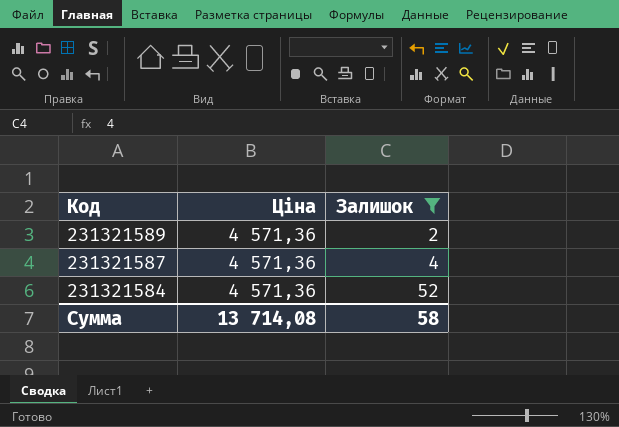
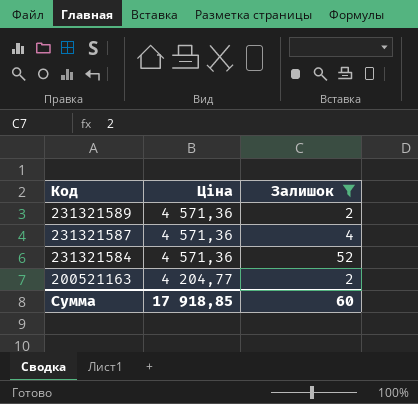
row 200521163: none -> 4 204,77 | 2
Сумма | Ціна: 13 714,08 -> 17 918,85
Сумма | Залишок: 58 -> 60

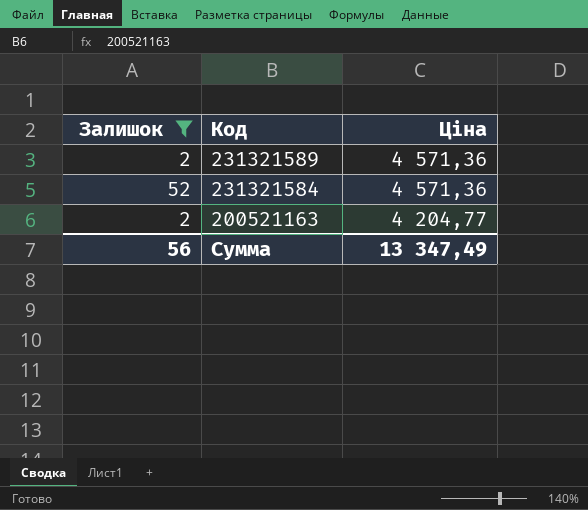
column Залишок | position: 3 -> 1
row 231321587: 4 571,36 | 4 -> none
Сумма | Залишок: 60 -> 56
Сумма | Ціна: 17 918,85 -> 13 347,49

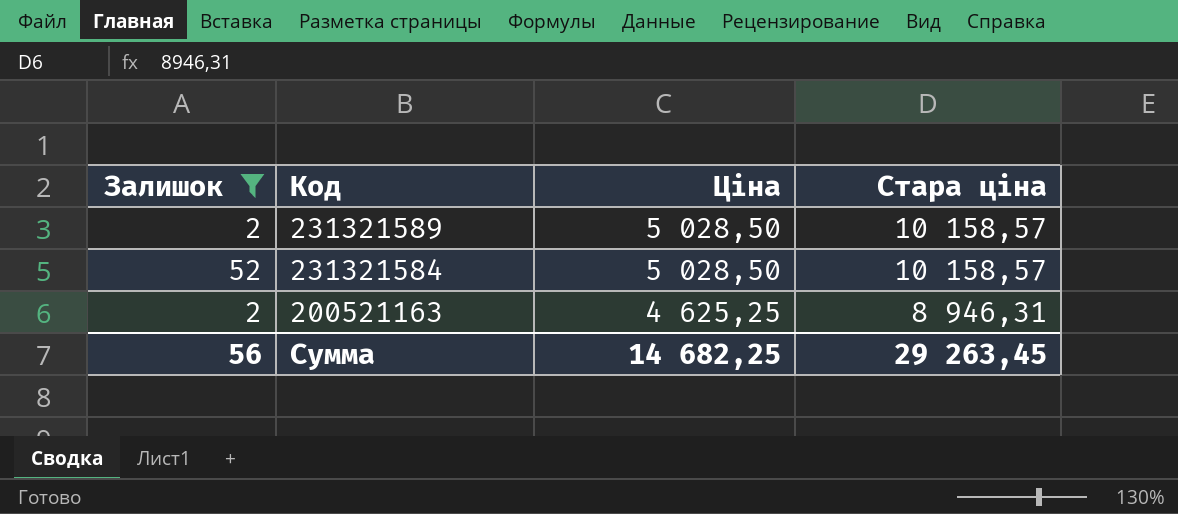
column Стара ціна | position: none -> 4
231321589 | Ціна: 4 571,36 -> 5 028,50
231321584 | Ціна: 4 571,36 -> 5 028,50
200521163 | Ціна: 4 204,77 -> 4 625,25
Сумма | Ціна: 13 347,49 -> 14 682,25

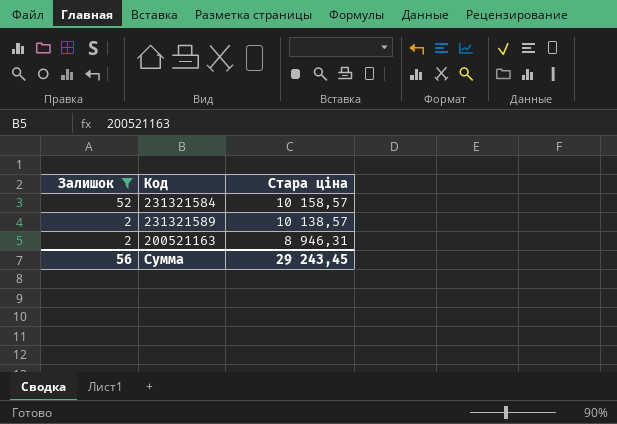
row order: Код descending -> Залишок descending
column Ціна | position: 3 -> none
231321589 | Стара ціна: 10 158,57 -> 10 138,57
Сумма | Стара ціна: 29 263,45 -> 29 243,45

